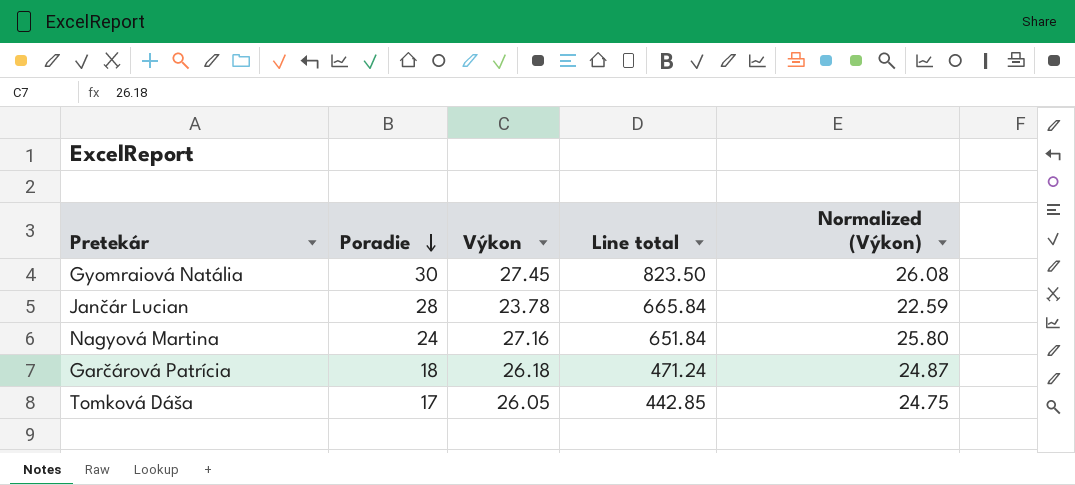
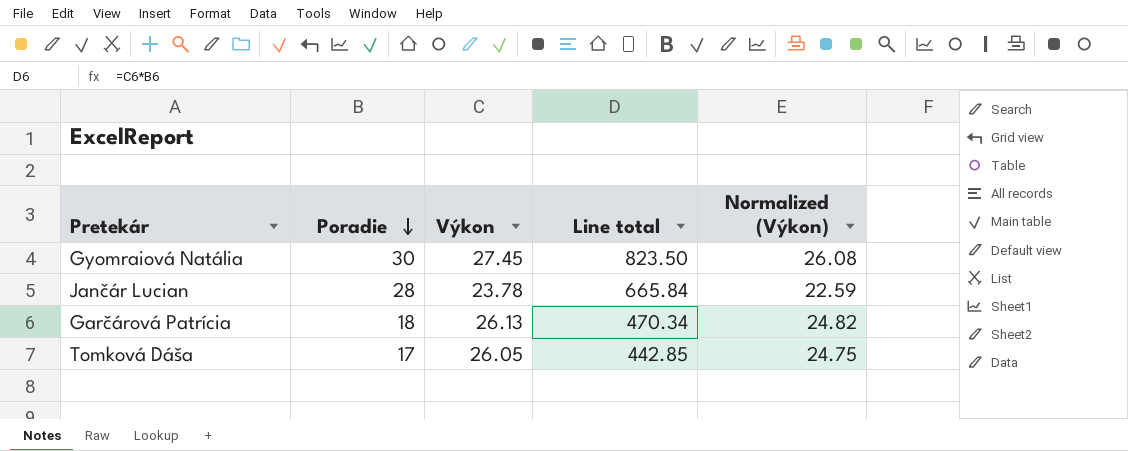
row Nagyová Martina: 24 | 27.16 | 651.84 | 25.80 -> none
Garčárová Patrícia | Výkon: 26.18 -> 26.13
Garčárová Patrícia | Line total: 471.24 -> 470.34
Garčárová Patrícia | Normalized (Výkon): 24.87 -> 24.82

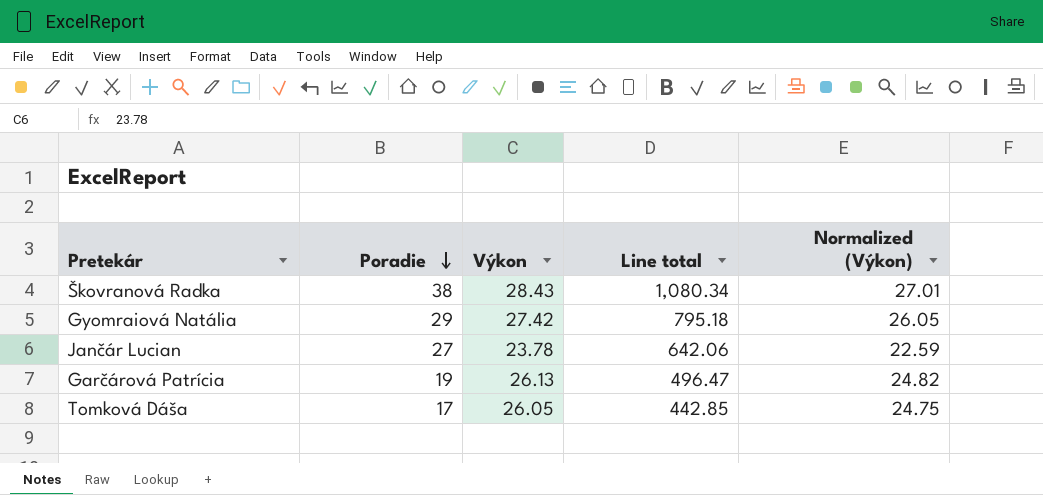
row Škovranová Radka: none -> 38 | 28.43 | 1,080.34 | 27.01
Gyomraiová Natália | Poradie: 30 -> 29
Gyomraiová Natália | Výkon: 27.45 -> 27.42
Gyomraiová Natália | Line total: 823.50 -> 795.18
Gyomraiová Natália | Normalized (Výkon): 26.08 -> 26.05
Jančár Lucian | Poradie: 28 -> 27
Jančár Lucian | Line total: 665.84 -> 642.06
Garčárová Patrícia | Poradie: 18 -> 19
Garčárová Patrícia | Line total: 470.34 -> 496.47

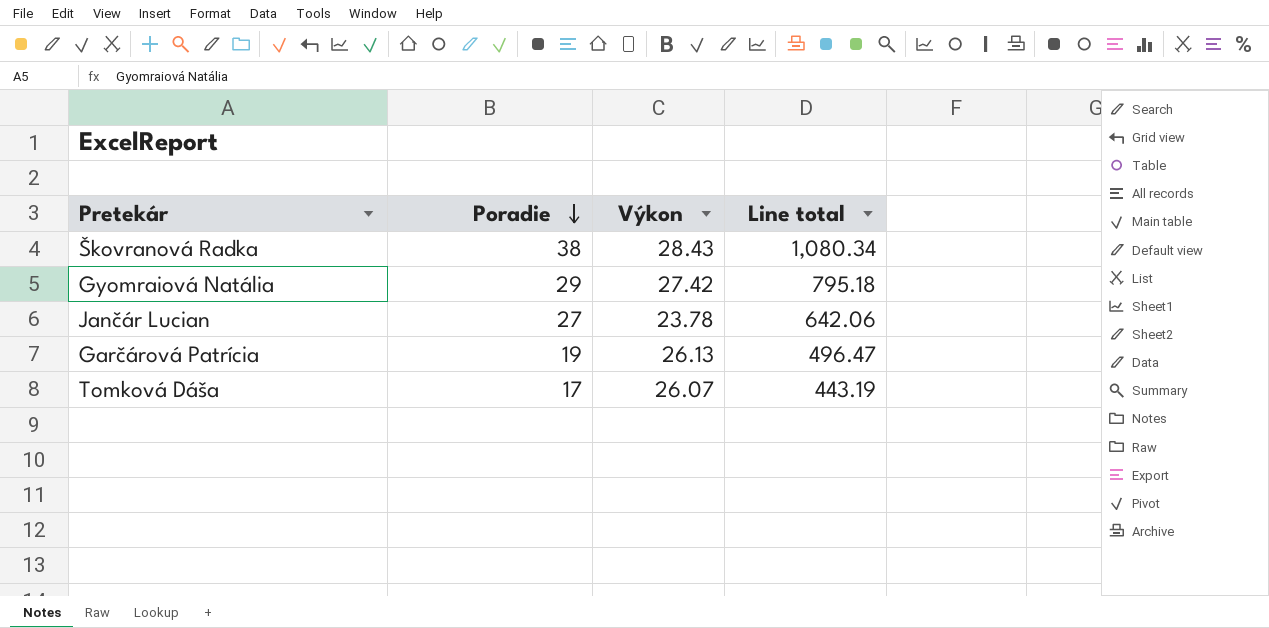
column Normalized (Výkon) | formula: [Výkon] * 0.95 -> none
Tomková Dáša | Výkon: 26.05 -> 26.07
Tomková Dáša | Line total: 442.85 -> 443.19

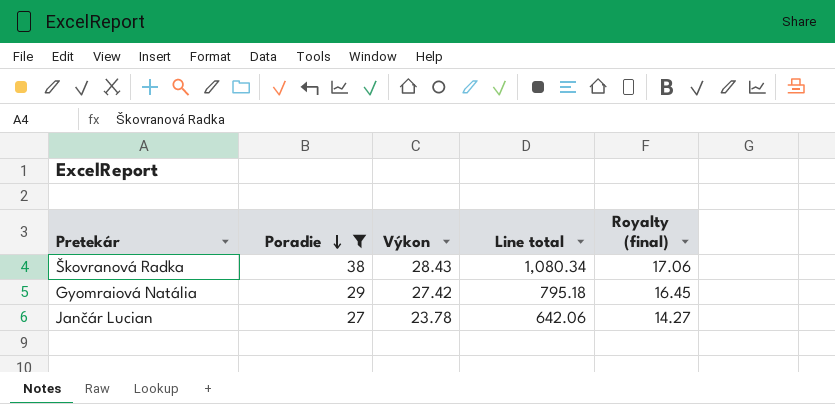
filter: none -> Poradie >= 27
column Royalty (final) | formula: none -> [Výkon] * 0.6

